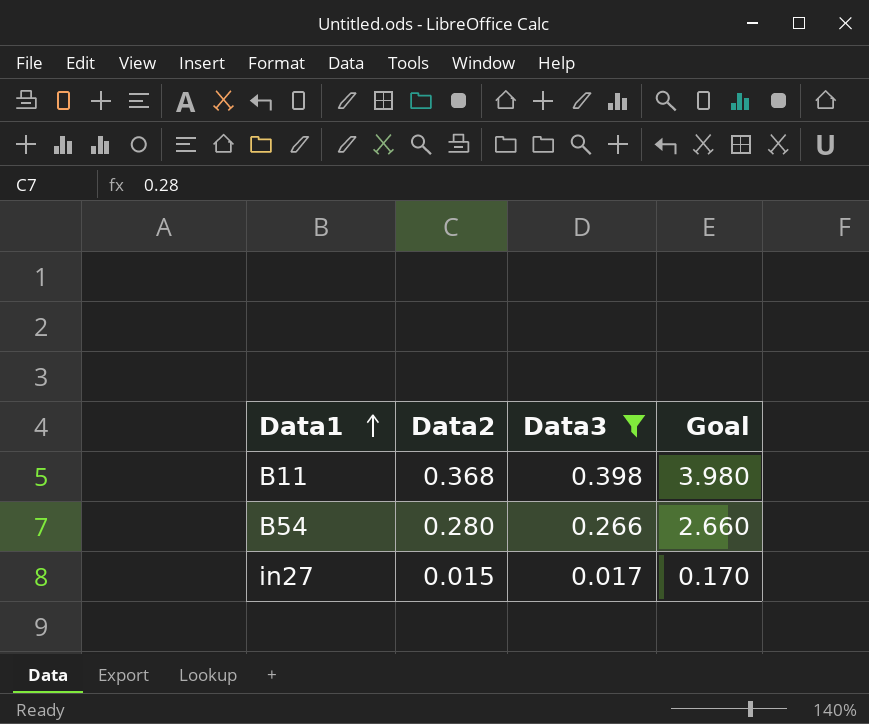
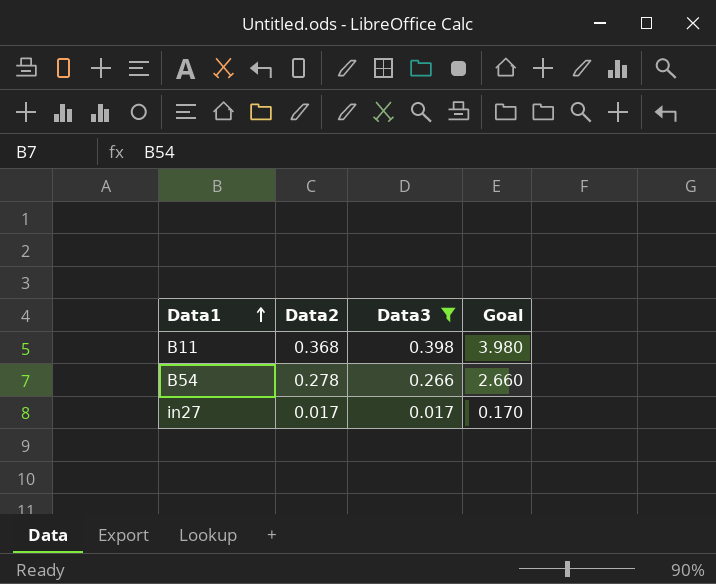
B54 | Data2: 0.280 -> 0.278
in27 | Data2: 0.015 -> 0.017

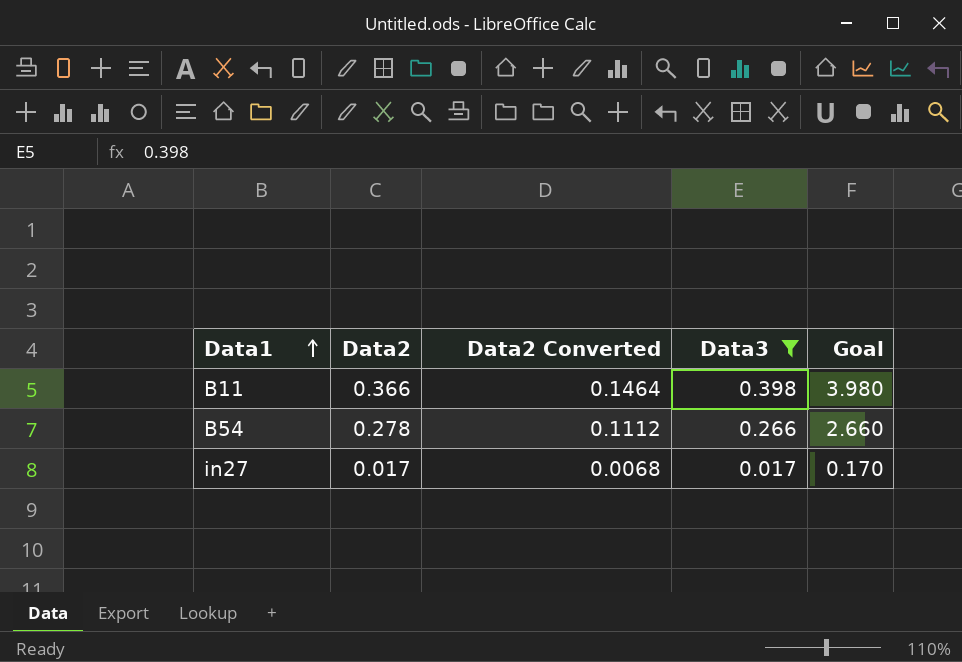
column Data2 Converted | formula: none -> [Data2] * 0.4
B11 | Data2: 0.368 -> 0.366

